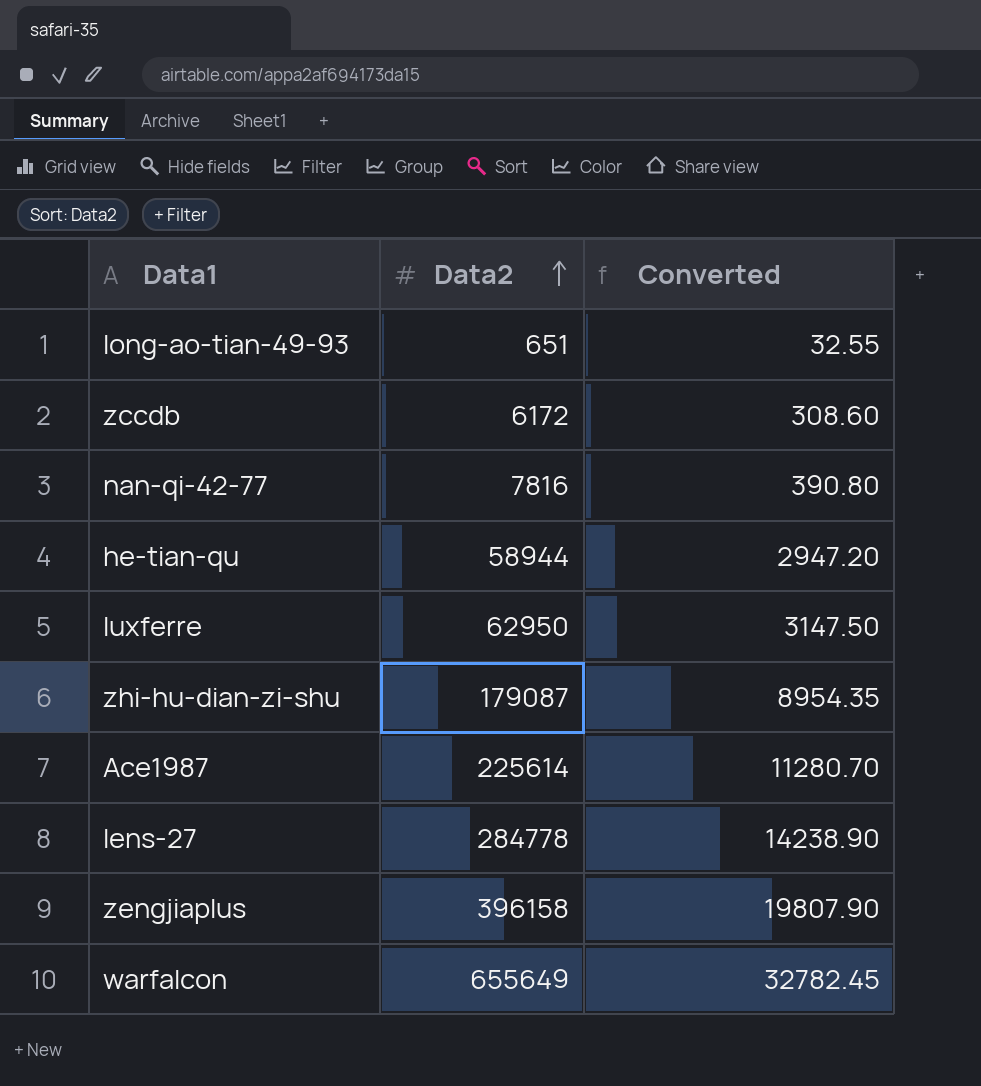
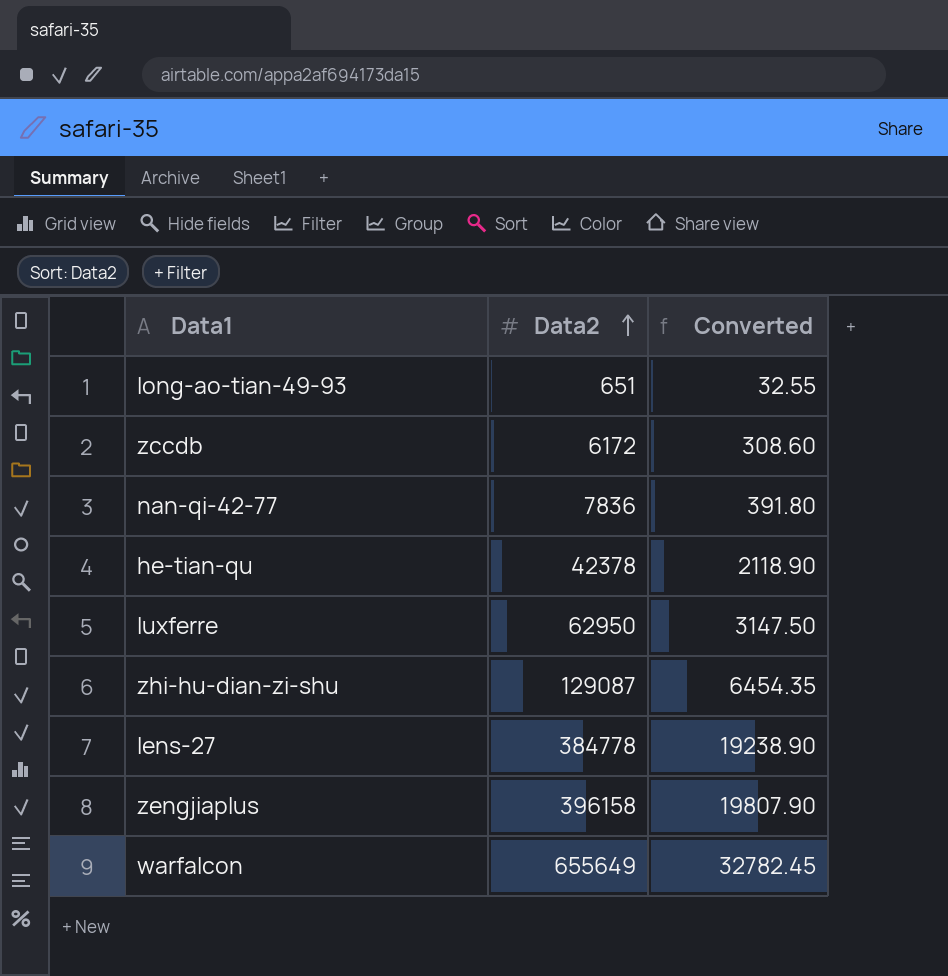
row Ace1987: 225614 | 11280.70 -> none
nan-qi-42-77 | Data2: 7816 -> 7836
nan-qi-42-77 | Converted: 390.80 -> 391.80
he-tian-qu | Data2: 58944 -> 42378
he-tian-qu | Converted: 2947.20 -> 2118.90
zhi-hu-dian-zi-shu | Data2: 179087 -> 129087
zhi-hu-dian-zi-shu | Converted: 8954.35 -> 6454.35
lens-27 | Data2: 284778 -> 384778
lens-27 | Converted: 14238.90 -> 19238.90

